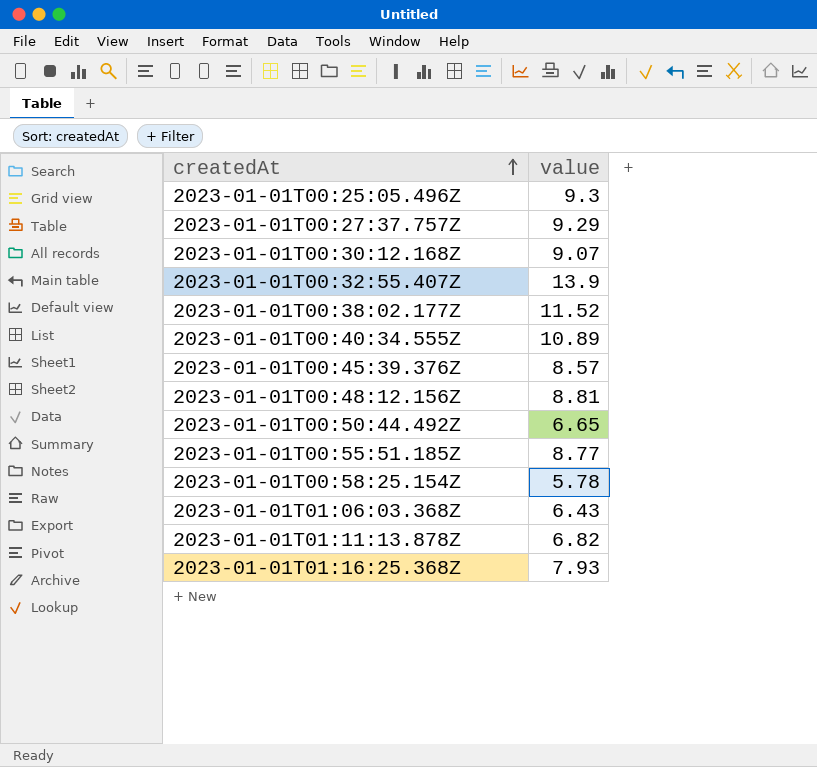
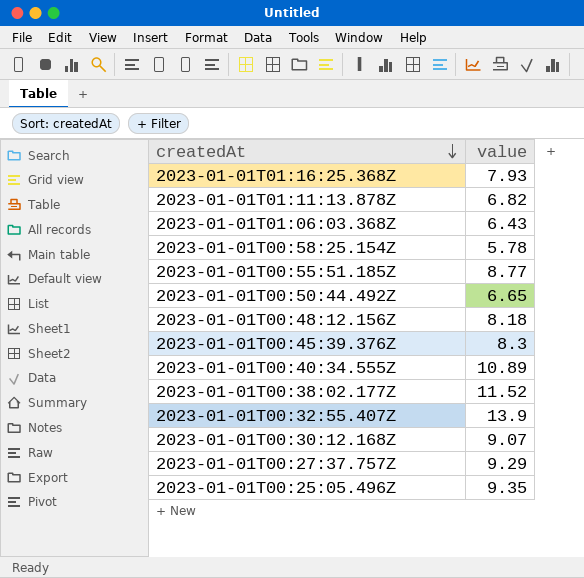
row order: createdAt ascending -> createdAt descending
2023-01-01T00:48:12.156Z | value: 8.81 -> 8.18
2023-01-01T00:45:39.376Z | value: 8.57 -> 8.3
2023-01-01T00:25:05.496Z | value: 9.3 -> 9.35

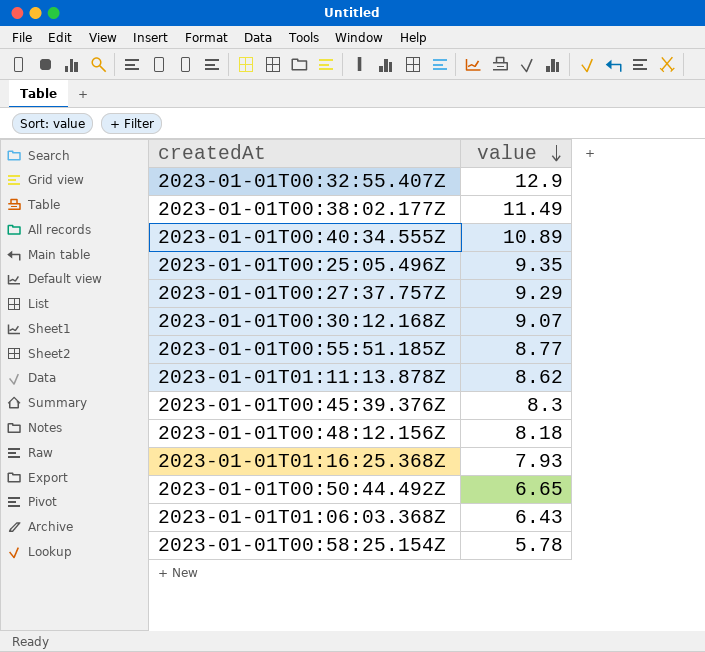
row order: createdAt descending -> value descending
2023-01-01T00:32:55.407Z | value: 13.9 -> 12.9
2023-01-01T00:38:02.177Z | value: 11.52 -> 11.49
2023-01-01T01:11:13.878Z | value: 6.82 -> 8.62

